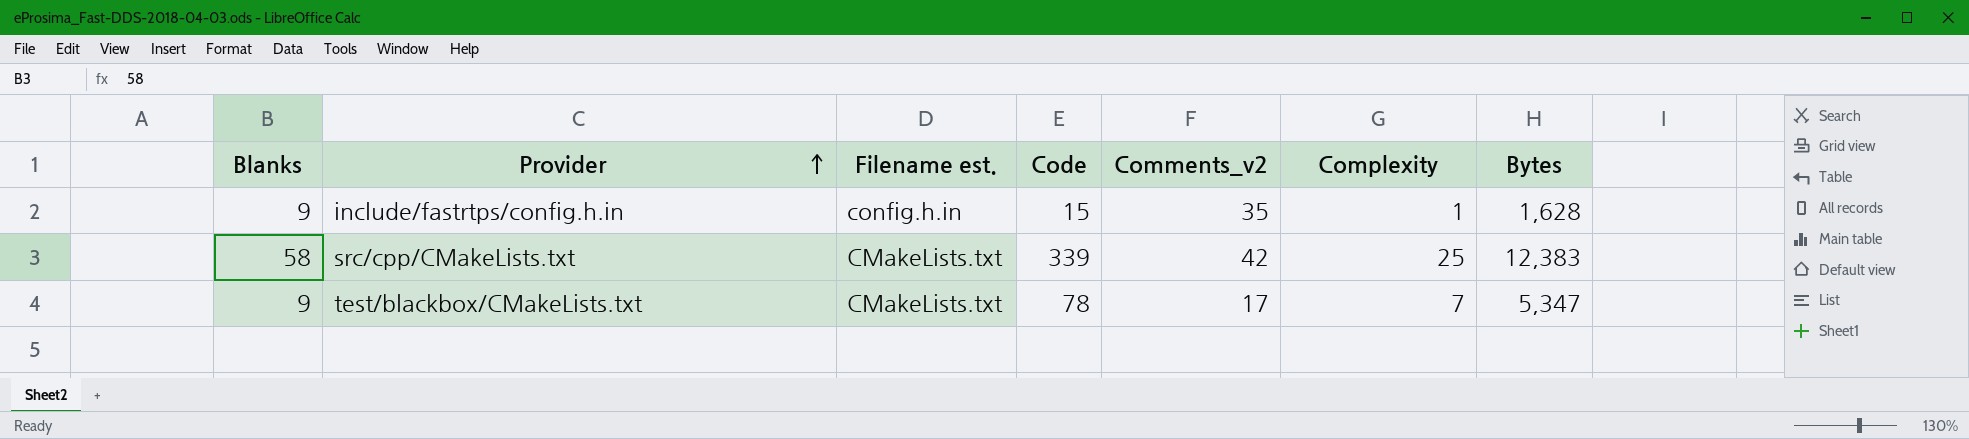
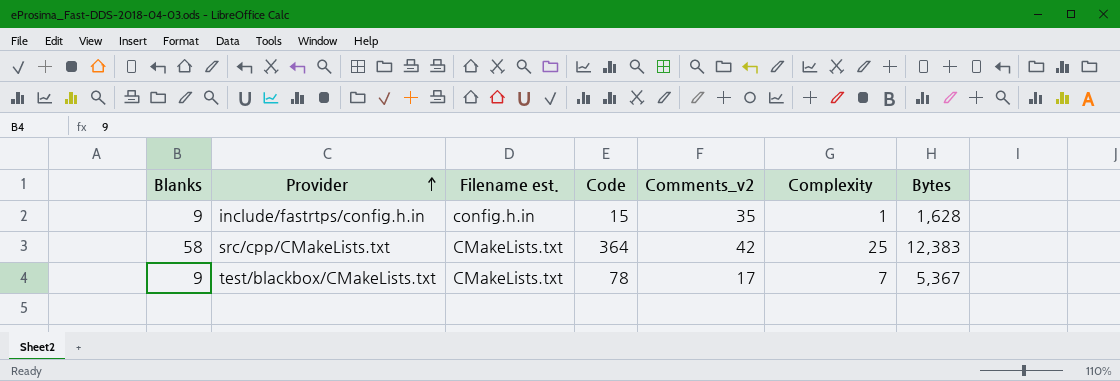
src/cpp/CMakeLists.txt | Code: 339 -> 364
test/blackbox/CMakeLists.txt | Bytes: 5,347 -> 5,367

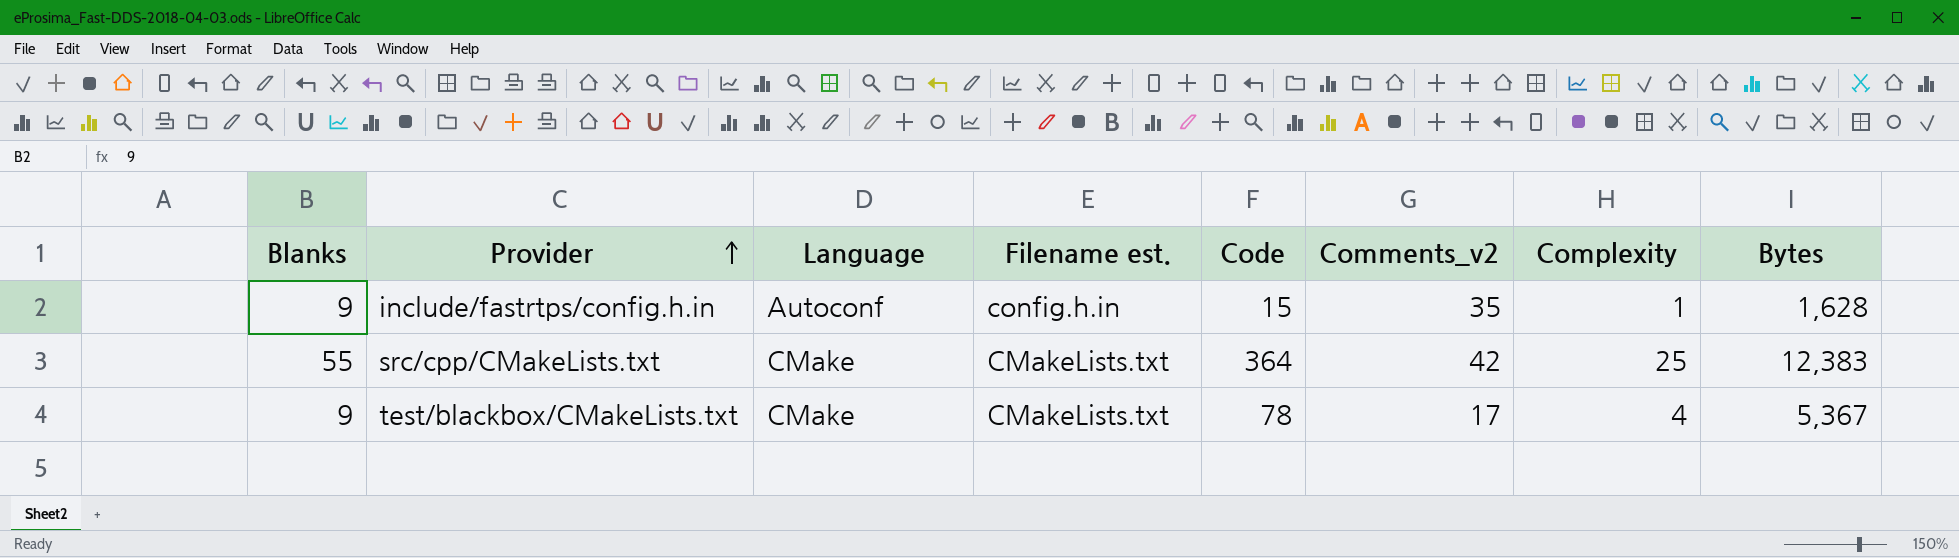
column Language | position: none -> 3
src/cpp/CMakeLists.txt | Blanks: 58 -> 55
test/blackbox/CMakeLists.txt | Complexity: 7 -> 4

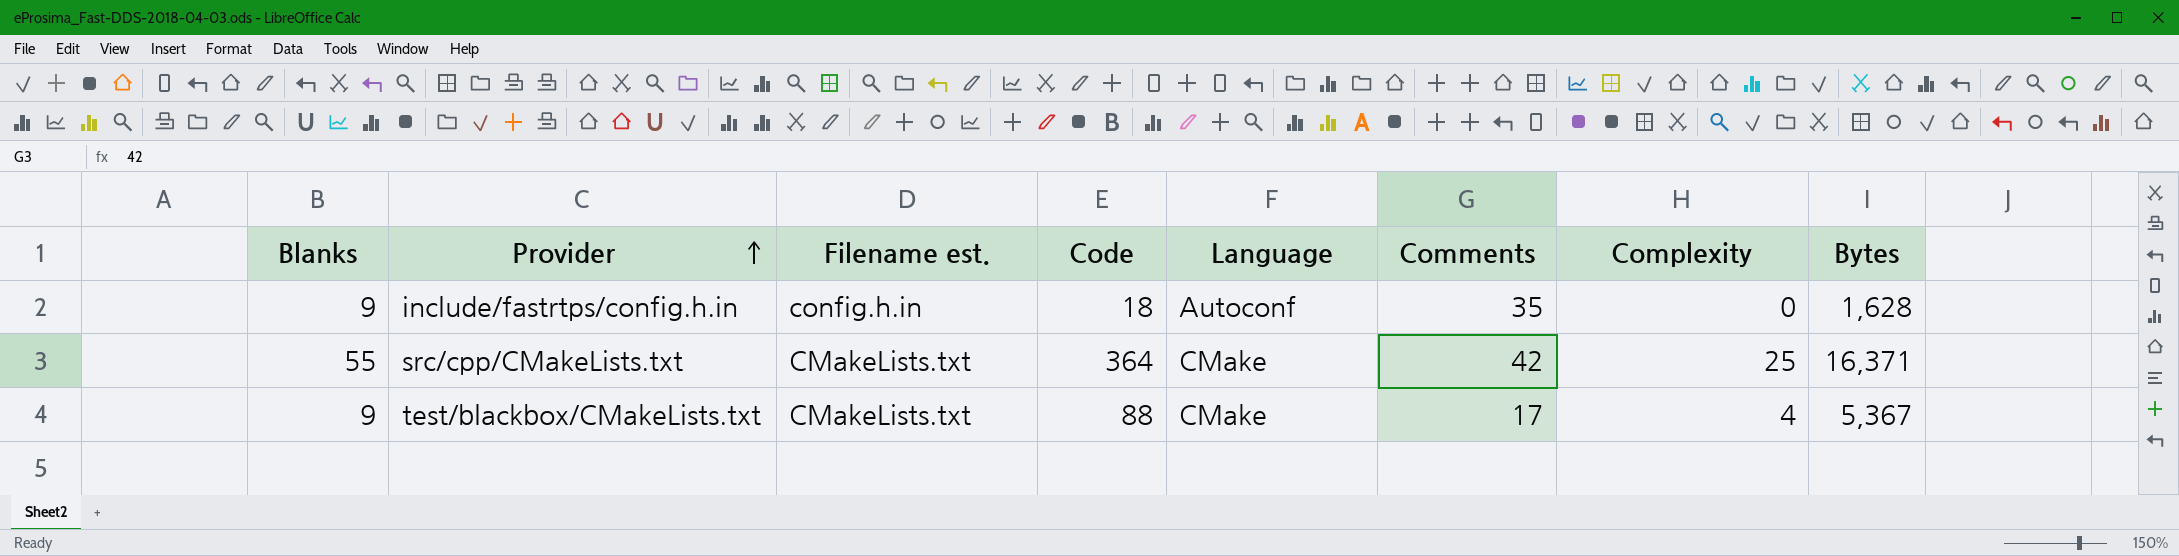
column Language | position: 3 -> 5
column name: Comments_v2 -> Comments
include/fastrtps/config.h.in | Code: 15 -> 18
include/fastrtps/config.h.in | Complexity: 1 -> 0
src/cpp/CMakeLists.txt | Bytes: 12,383 -> 16,371
test/blackbox/CMakeLists.txt | Code: 78 -> 88

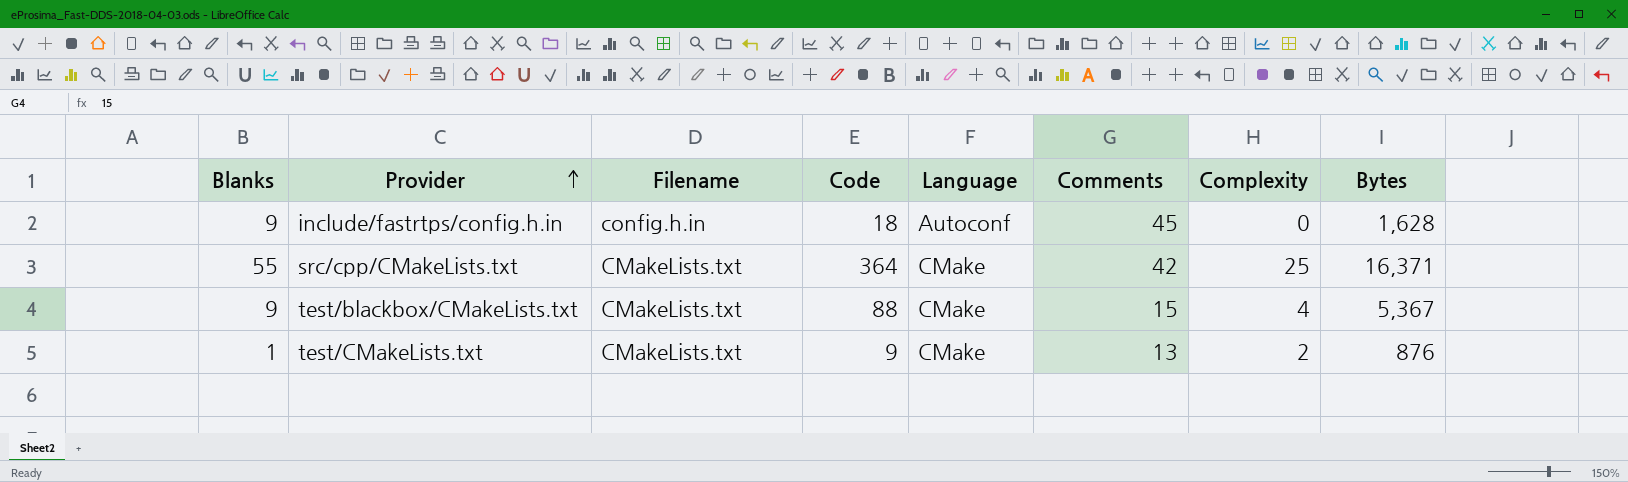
column name: Filename est. -> Filename
include/fastrtps/config.h.in | Comments: 35 -> 45
test/blackbox/CMakeLists.txt | Comments: 17 -> 15
row test/CMakeLists.txt: none -> 1 | CMakeLists.txt | 9 | CMake | 13 | 2 | 876

